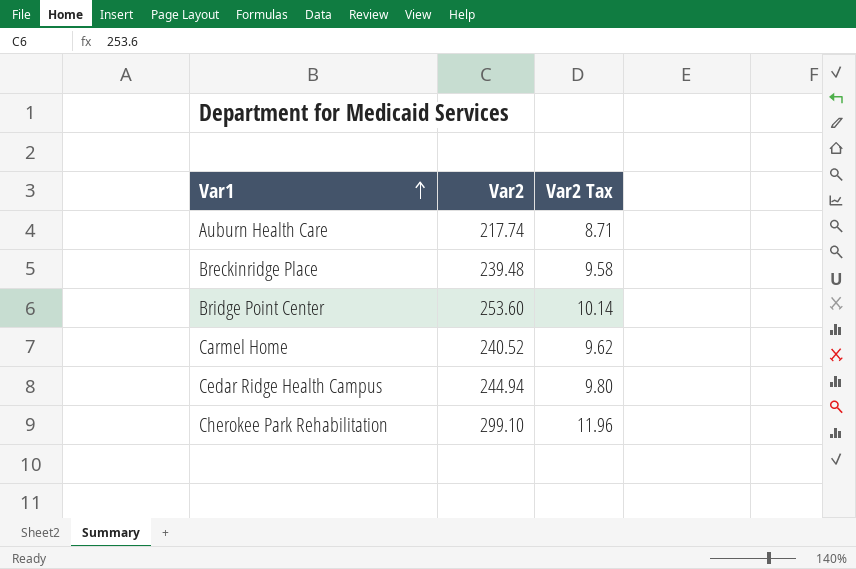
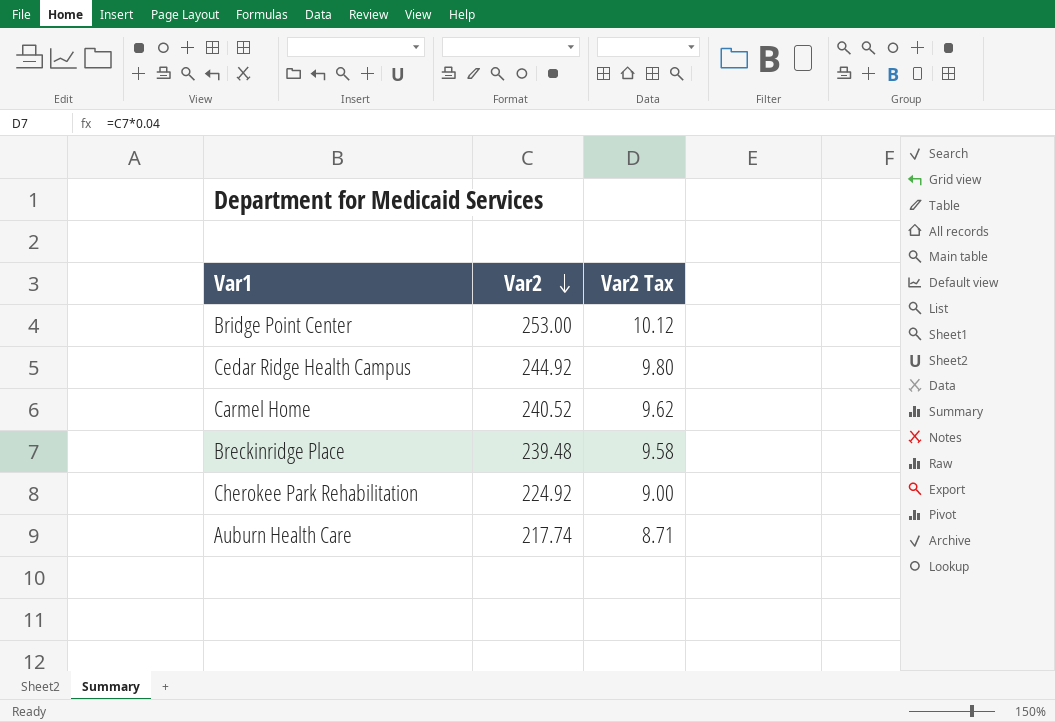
row order: Var1 ascending -> Var2 descending
Bridge Point Center | Var2: 253.60 -> 253.00
Bridge Point Center | Var2 Tax: 10.14 -> 10.12
Cedar Ridge Health Campus | Var2: 244.94 -> 244.92
Cherokee Park Rehabilitation | Var2: 299.10 -> 224.92
Cherokee Park Rehabilitation | Var2 Tax: 11.96 -> 9.00

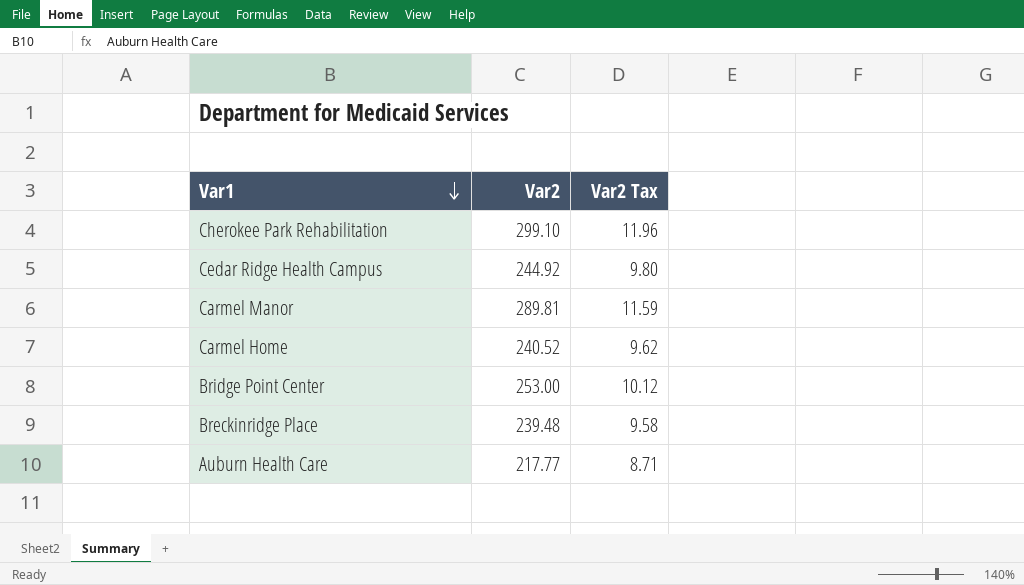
row order: Var2 descending -> Var1 descending
Cherokee Park Rehabilitation | Var2: 224.92 -> 299.10
Cherokee Park Rehabilitation | Var2 Tax: 9.00 -> 11.96
row Carmel Manor: none -> 289.81 | 11.59
Auburn Health Care | Var2: 217.74 -> 217.77

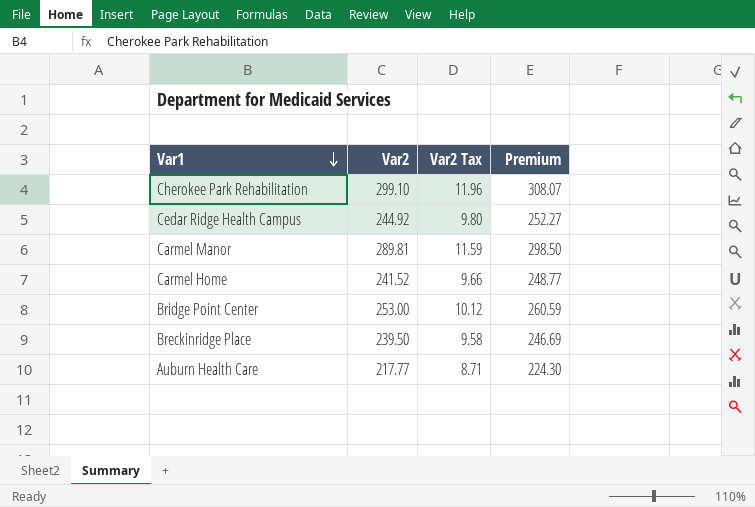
column Premium | formula: none -> [Var2] * 1.03
Carmel Home | Var2: 240.52 -> 241.52
Carmel Home | Var2 Tax: 9.62 -> 9.66
Breckinridge Place | Var2: 239.48 -> 239.50

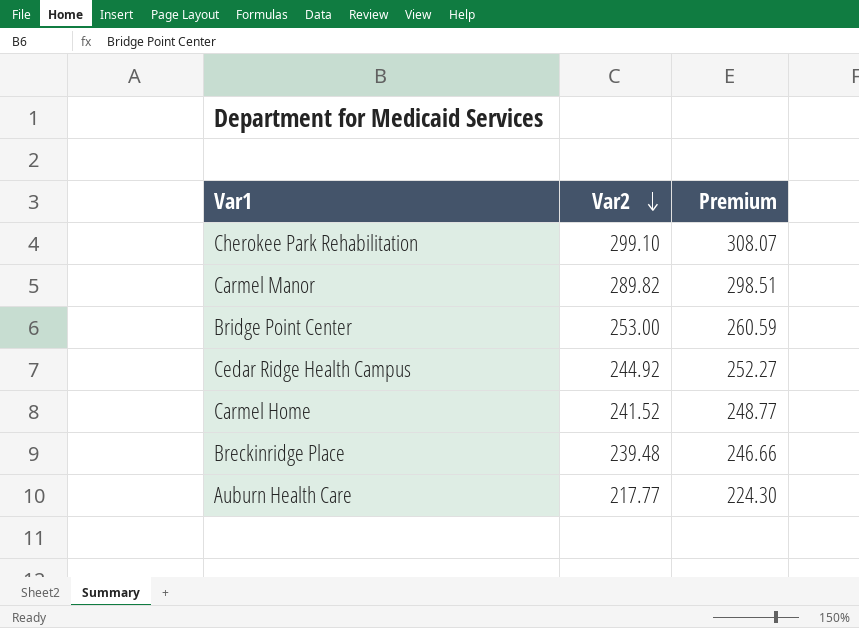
row order: Var1 descending -> Var2 descending
column Var2 Tax | formula: [Var2] * 0.04 -> none
Carmel Manor | Var2: 289.81 -> 289.82
Carmel Manor | Premium: 298.50 -> 298.51
Breckinridge Place | Var2: 239.50 -> 239.48
Breckinridge Place | Premium: 246.69 -> 246.66

